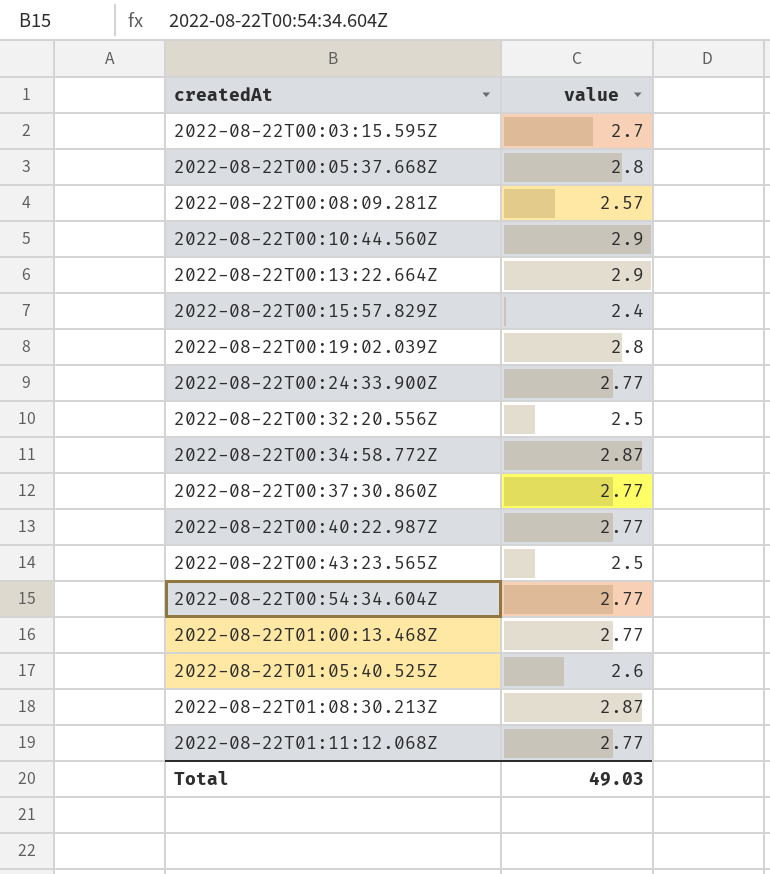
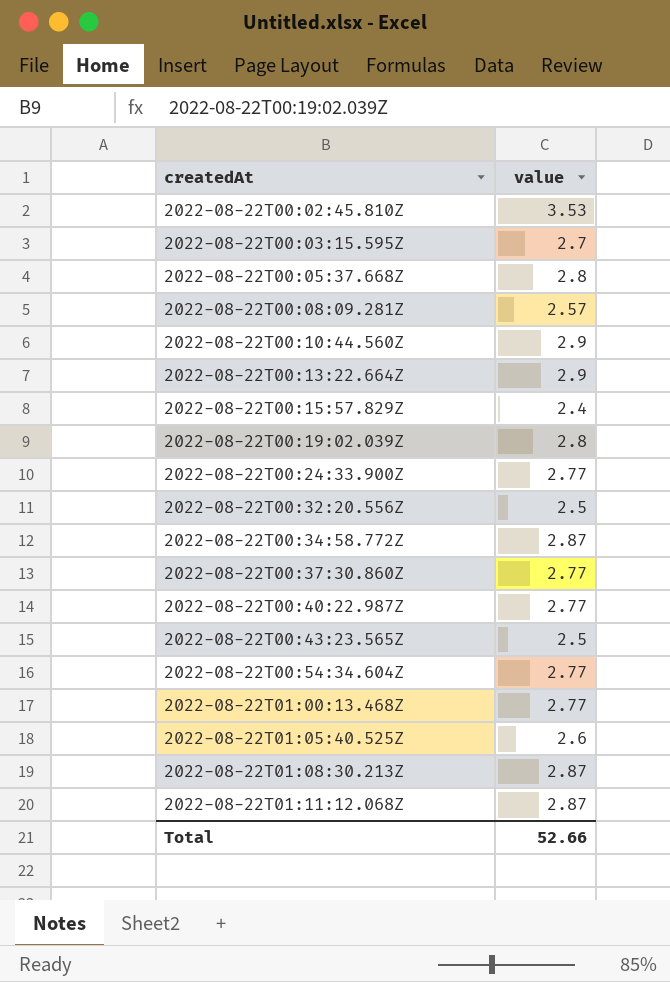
row 2022-08-22T00:02:45.810Z: none -> 3.53
2022-08-22T01:11:12.068Z | value: 2.77 -> 2.87
Total | value: 49.03 -> 52.66

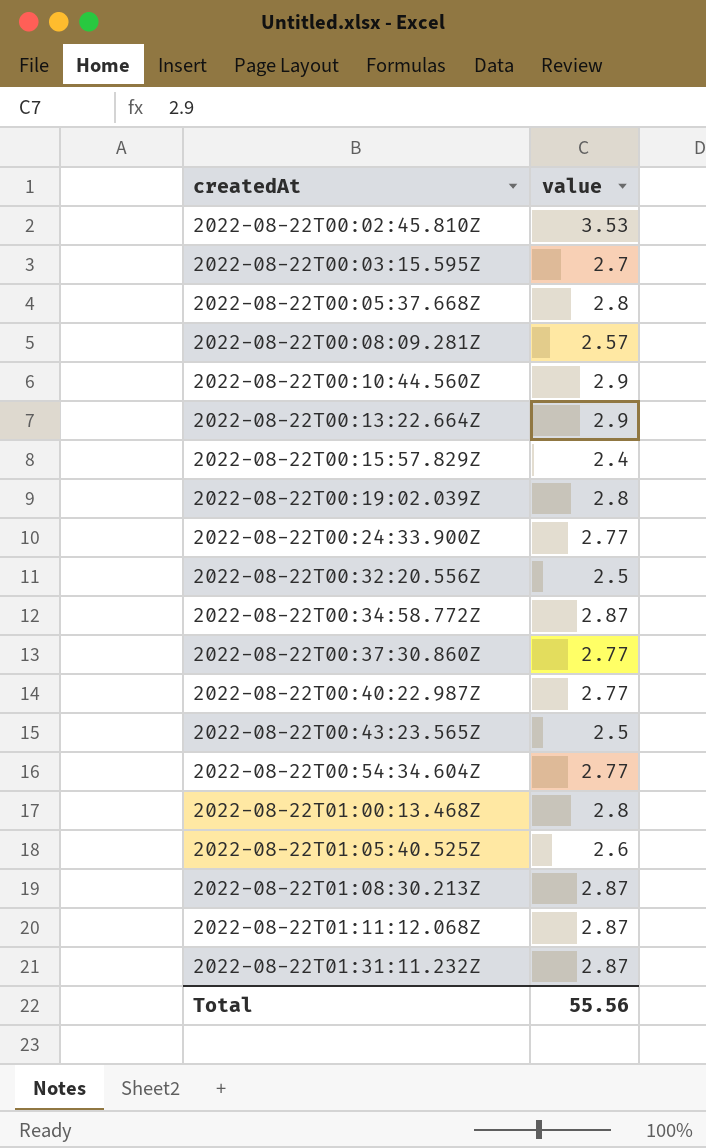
2022-08-22T01:00:13.468Z | value: 2.77 -> 2.8
row 2022-08-22T01:31:11.232Z: none -> 2.87
Total | value: 52.66 -> 55.56

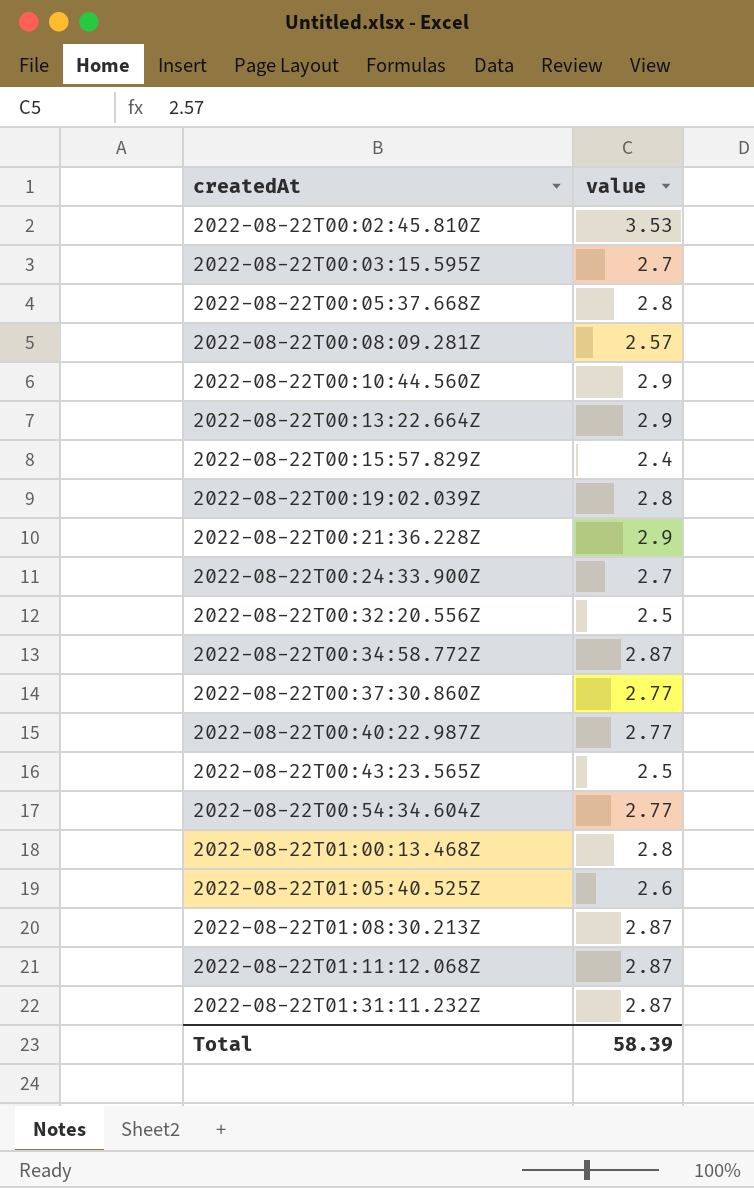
row 2022-08-22T00:21:36.228Z: none -> 2.9
2022-08-22T00:24:33.900Z | value: 2.77 -> 2.7
Total | value: 55.56 -> 58.39

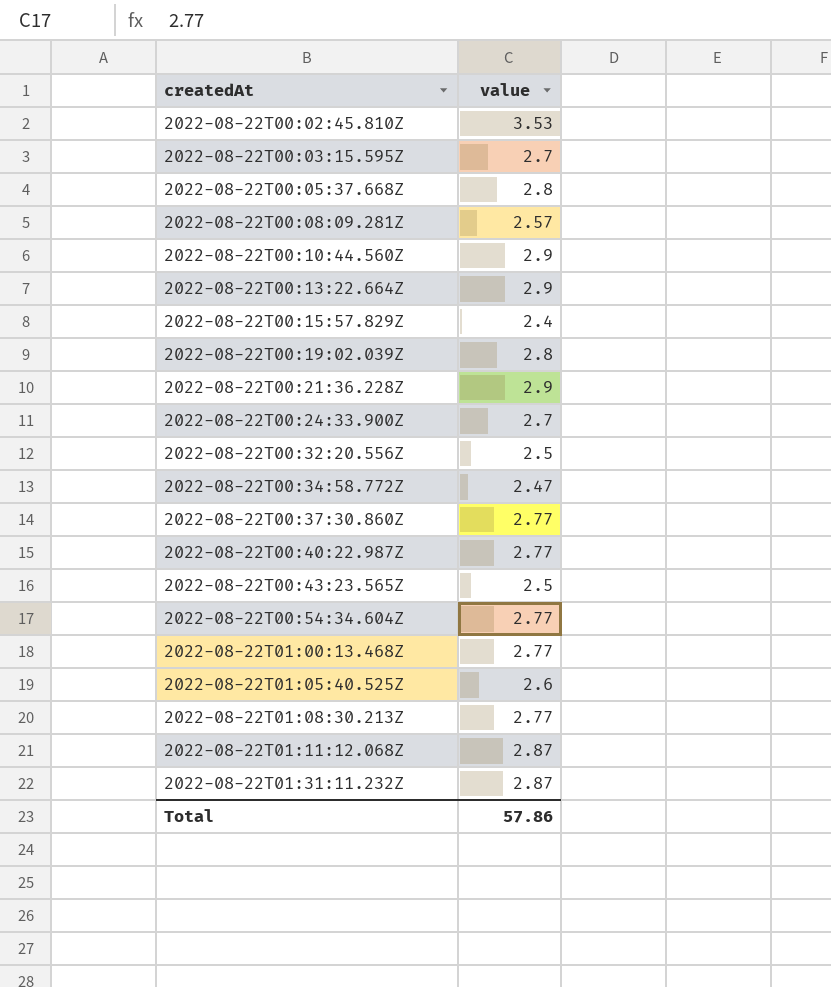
2022-08-22T00:34:58.772Z | value: 2.87 -> 2.47
2022-08-22T01:00:13.468Z | value: 2.8 -> 2.77
2022-08-22T01:08:30.213Z | value: 2.87 -> 2.77
Total | value: 58.39 -> 57.86

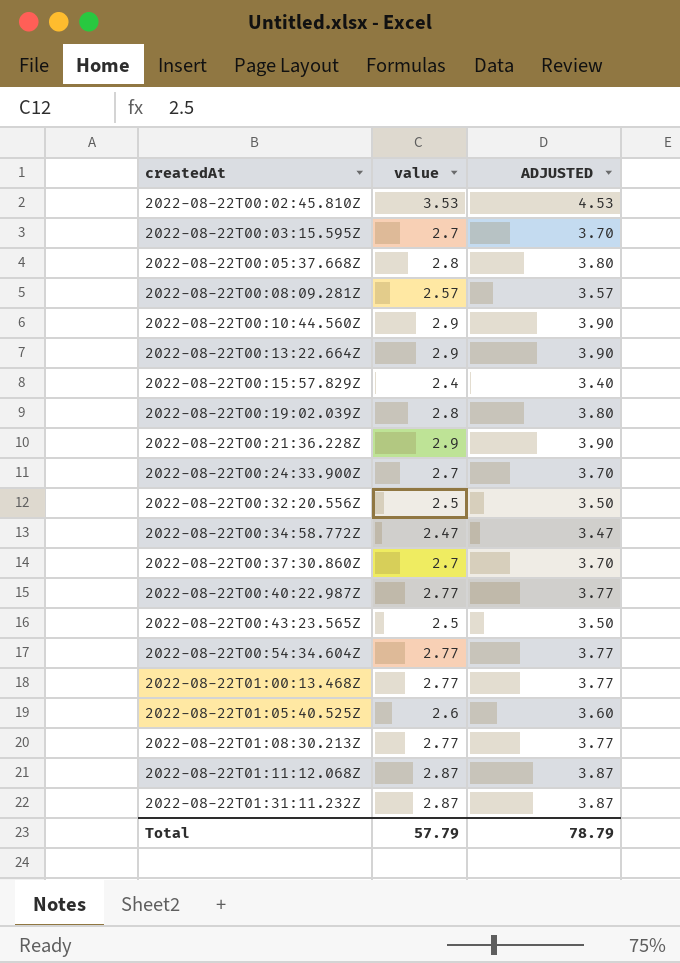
column ADJUSTED | formula: none -> [value] + 1
2022-08-22T00:37:30.860Z | value: 2.77 -> 2.7
Total | value: 57.86 -> 57.79

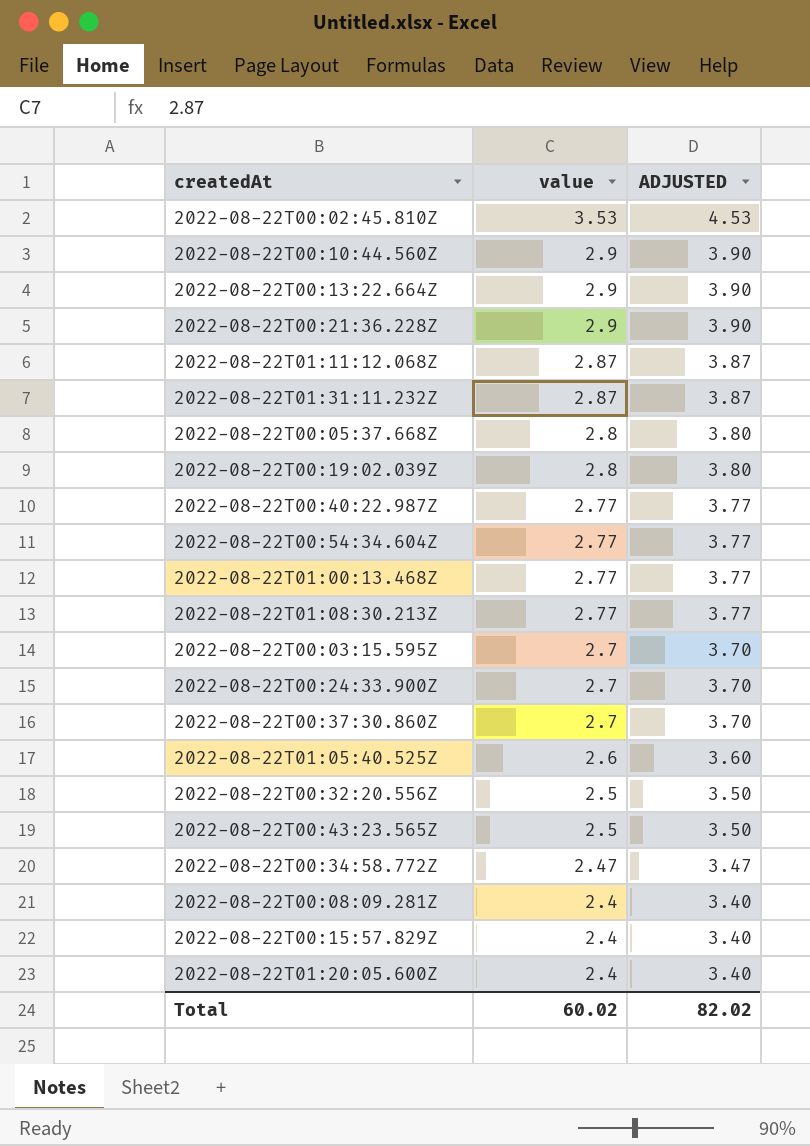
row order: createdAt ascending -> value descending
2022-08-22T00:08:09.281Z | value: 2.57 -> 2.4
2022-08-22T00:08:09.281Z | ADJUSTED: 3.57 -> 3.40
row 2022-08-22T01:20:05.600Z: none -> 2.4 | 3.40
Total | value: 57.79 -> 60.02
Total | ADJUSTED: 78.79 -> 82.02

